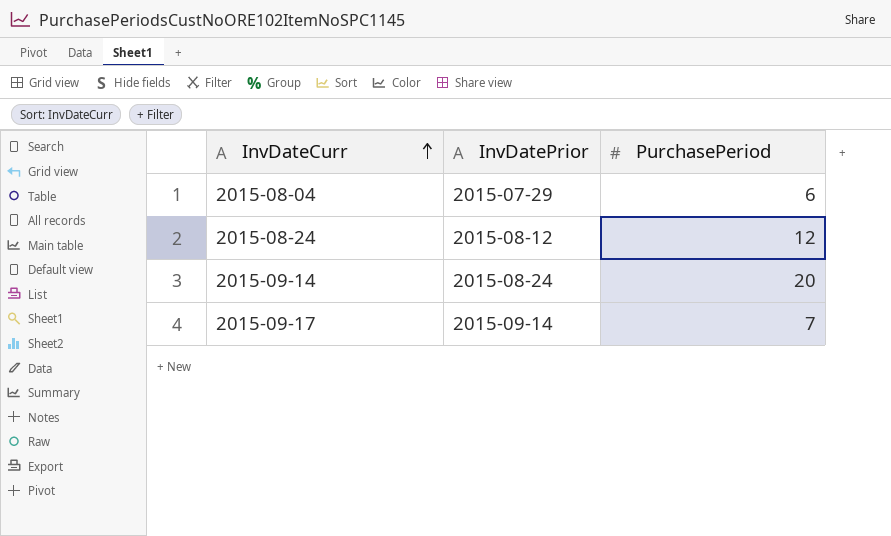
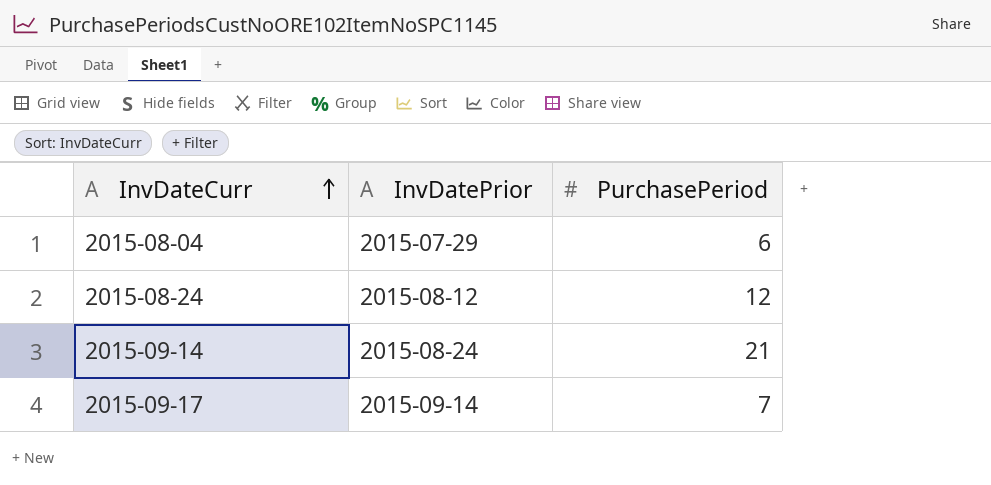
2015-09-14 | PurchasePeriod: 20 -> 21

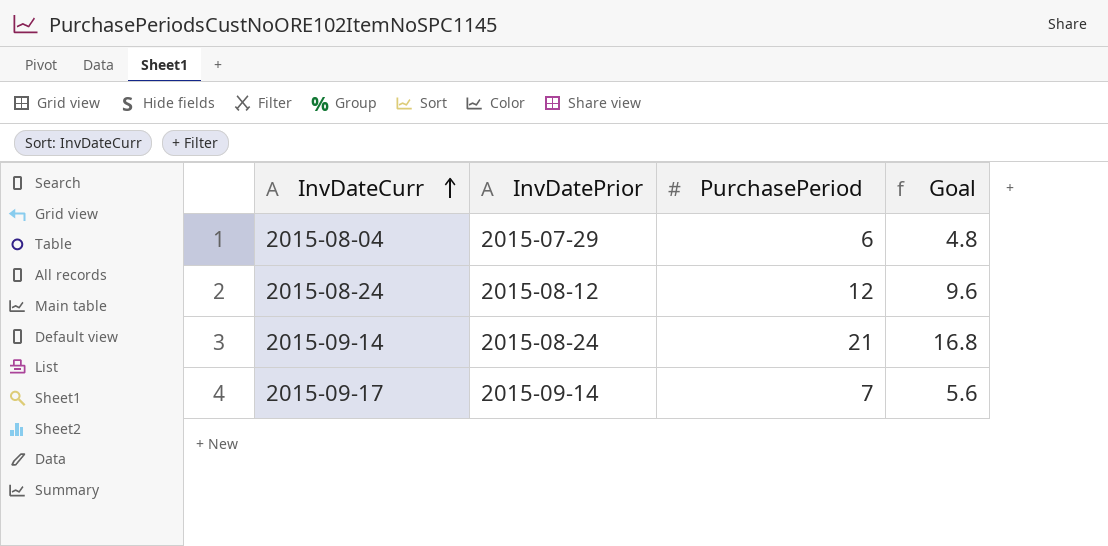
column Goal | formula: none -> [PurchasePeriod] * 0.8

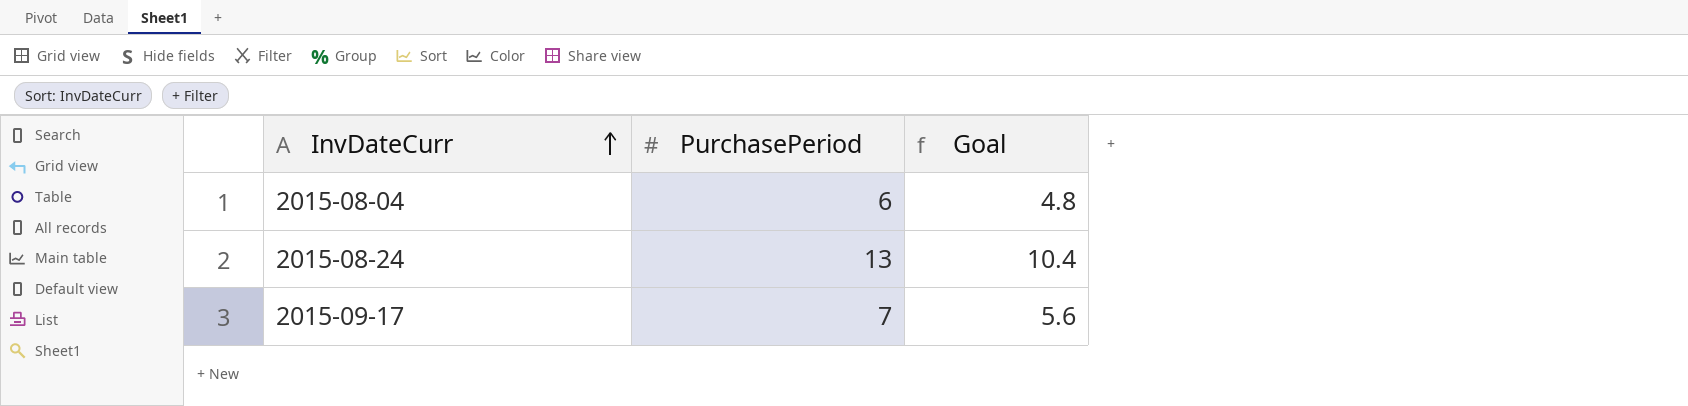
column InvDatePrior | position: 2 -> none
row 2015-09-14: 2015-08-24 | 21 | 16.8 -> none
2015-08-24 | PurchasePeriod: 12 -> 13
2015-08-24 | Goal: 9.6 -> 10.4

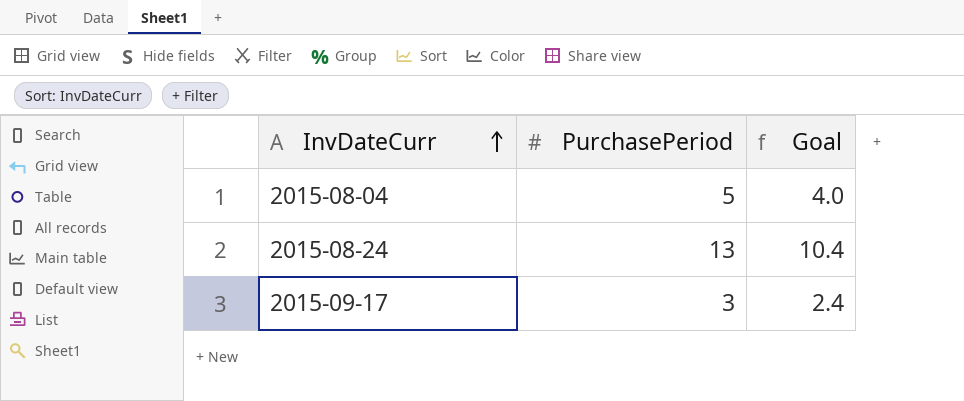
2015-08-04 | PurchasePeriod: 6 -> 5
2015-08-04 | Goal: 4.8 -> 4.0
2015-09-17 | PurchasePeriod: 7 -> 3
2015-09-17 | Goal: 5.6 -> 2.4

